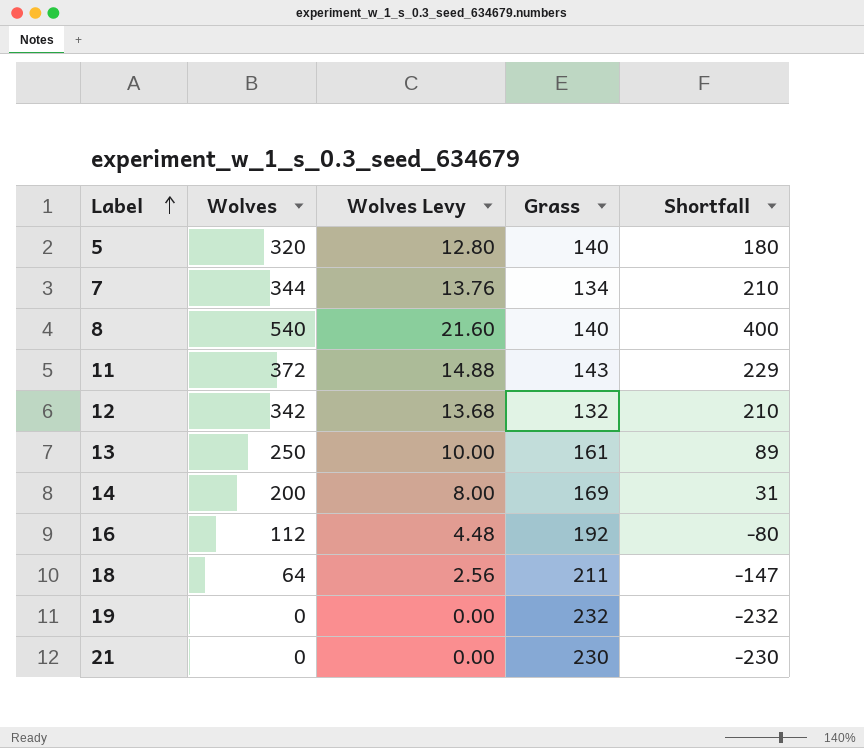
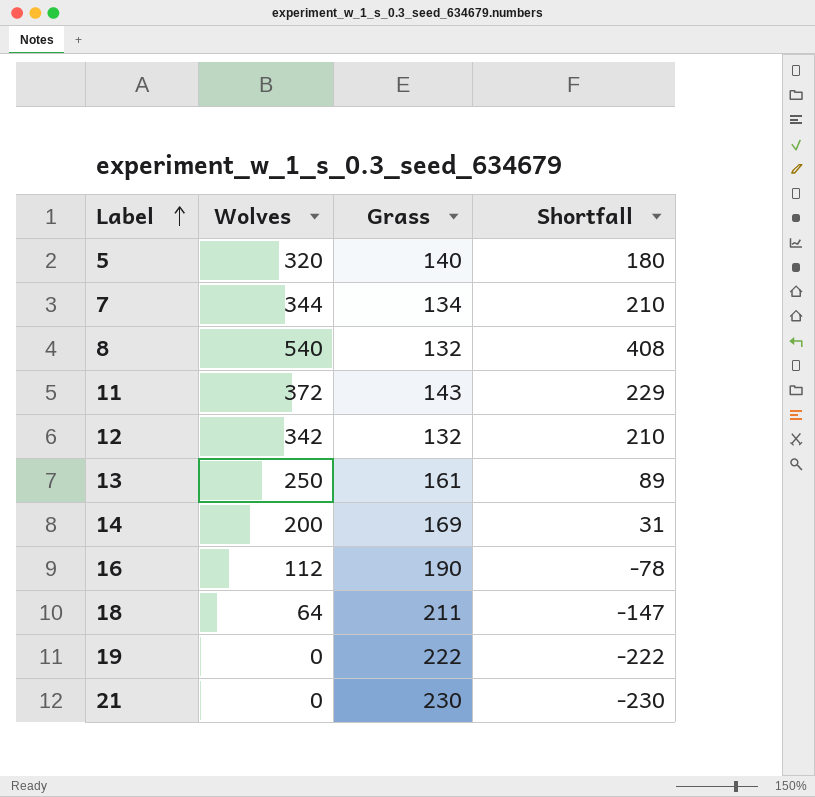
column Wolves Levy | formula: [Wolves] * 0.04 -> none
8 | Grass: 140 -> 132
8 | Shortfall: 400 -> 408
16 | Grass: 192 -> 190
16 | Shortfall: -80 -> -78
19 | Grass: 232 -> 222
19 | Shortfall: -232 -> -222

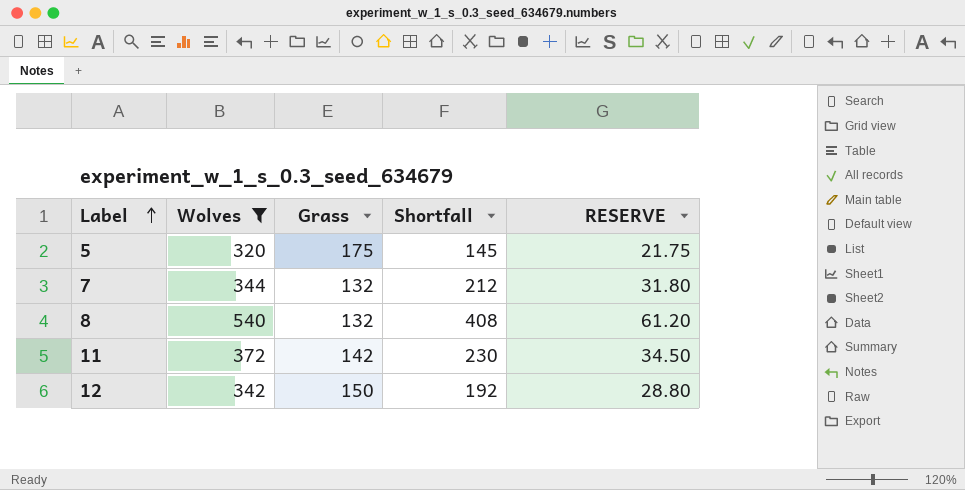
filter: none -> Wolves >= 320
column RESERVE | formula: none -> [Shortfall] * 0.15
5 | Grass: 140 -> 175
5 | Shortfall: 180 -> 145
7 | Grass: 134 -> 132
7 | Shortfall: 210 -> 212
11 | Grass: 143 -> 142
11 | Shortfall: 229 -> 230
12 | Grass: 132 -> 150
12 | Shortfall: 210 -> 192

